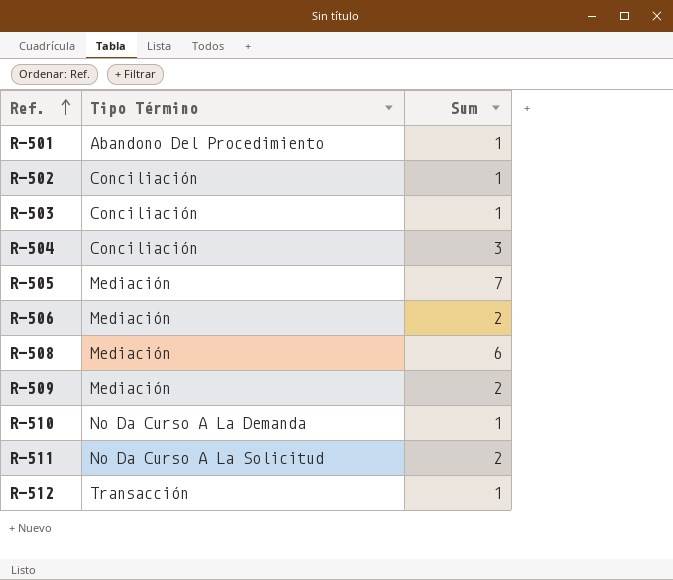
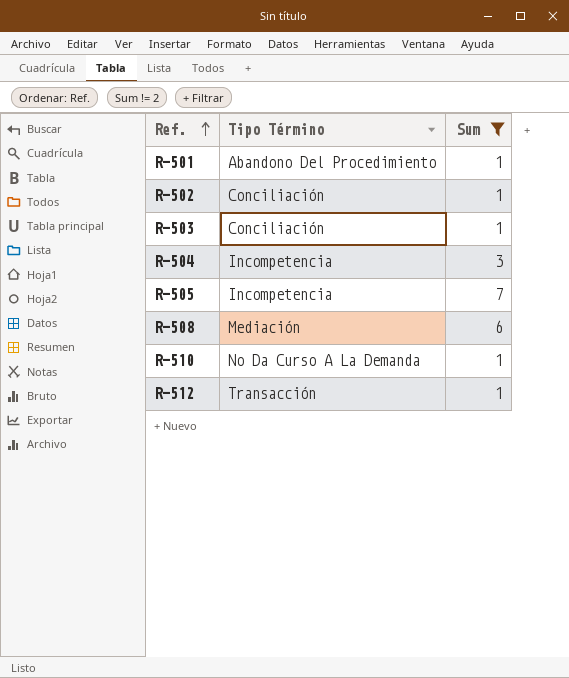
filter: none -> Sum != 2
R-504 | Tipo Término: Conciliación -> Incompetencia
R-505 | Tipo Término: Mediación -> Incompetencia

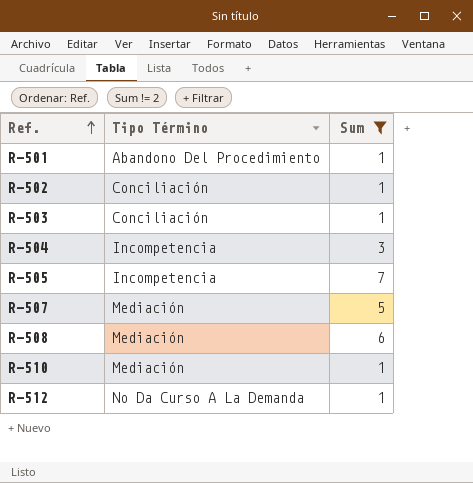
row R-507: none -> Mediación | 5
R-510 | Tipo Término: No Da Curso A La Demanda -> Mediación
R-512 | Tipo Término: Transacción -> No Da Curso A La Demanda

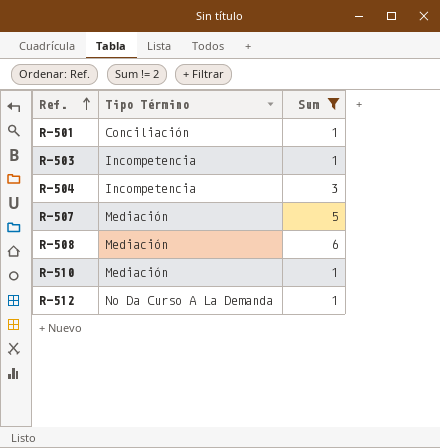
row R-502: Conciliación | 1 -> none
row R-505: Incompetencia | 7 -> none
R-501 | Tipo Término: Abandono Del Procedimiento -> Conciliación
R-503 | Tipo Término: Conciliación -> Incompetencia

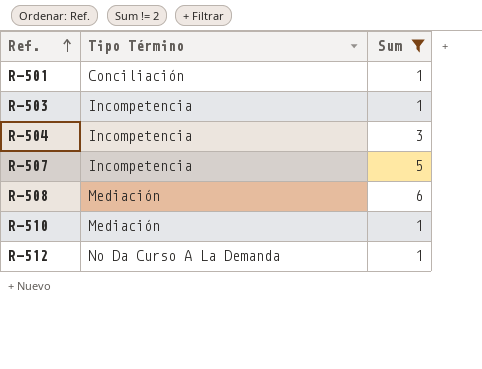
R-507 | Tipo Término: Mediación -> Incompetencia

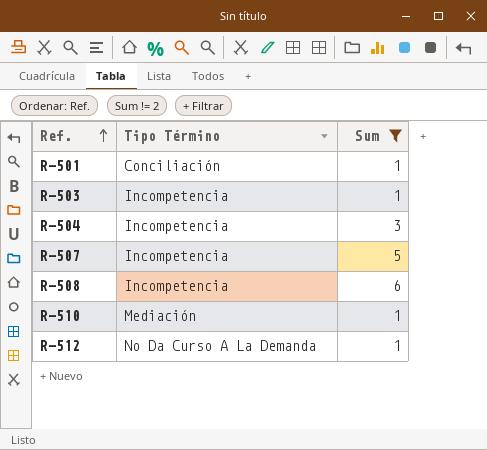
R-508 | Tipo Término: Mediación -> Incompetencia

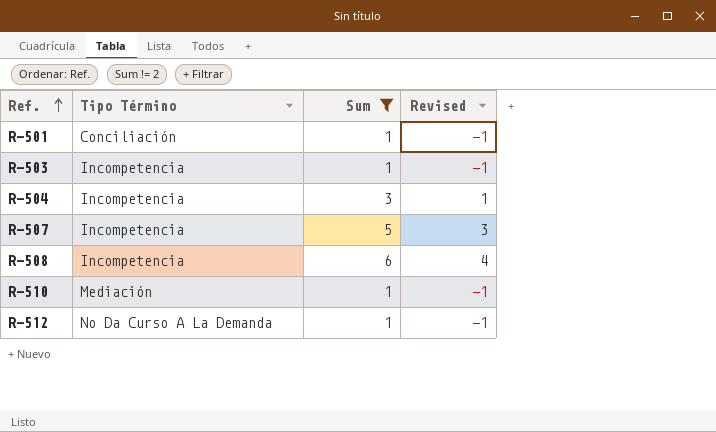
column Revised | formula: none -> [Sum] - 2

